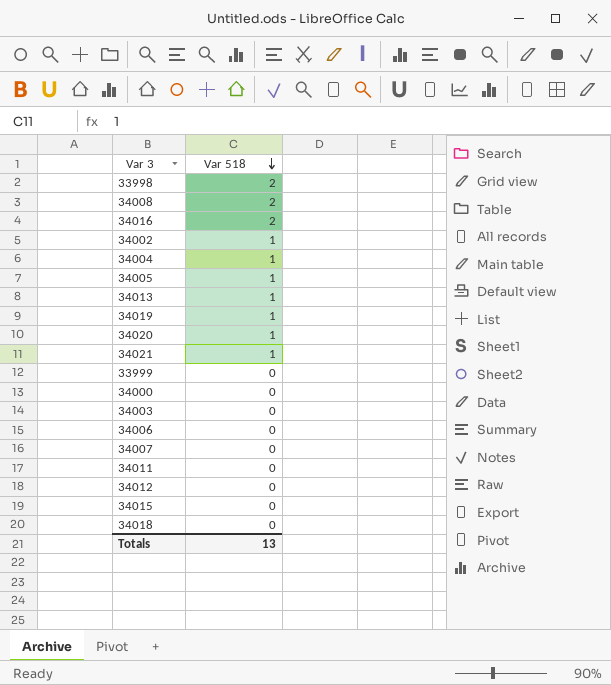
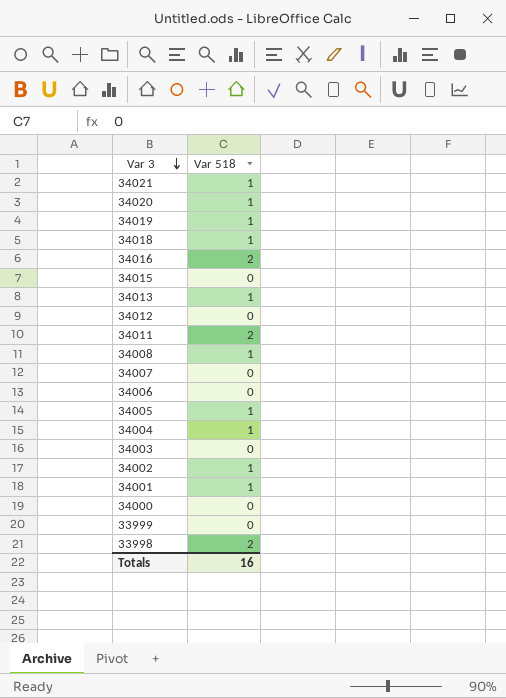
row order: Var 518 descending -> Var 3 descending
34018 | Var 518: 0 -> 1
34011 | Var 518: 0 -> 2
34008 | Var 518: 2 -> 1
row 34001: none -> 1
Totals | Var 518: 13 -> 16

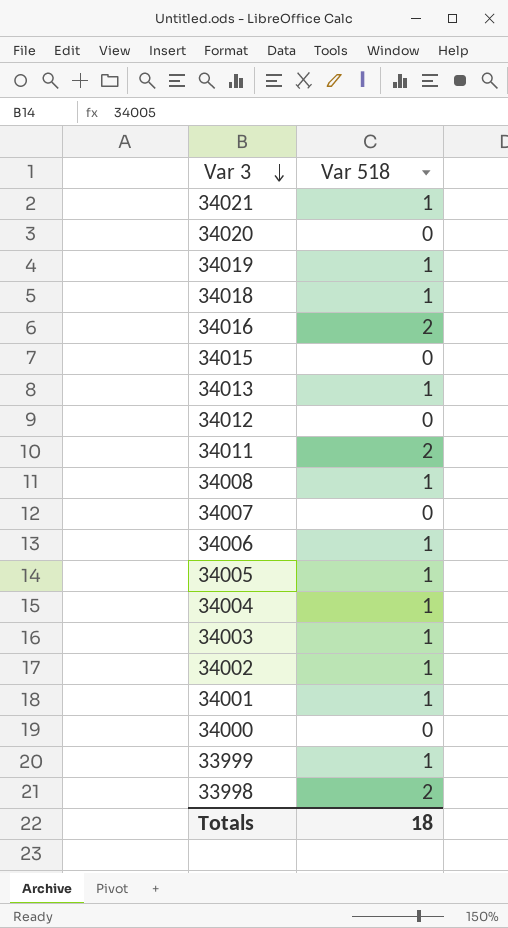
34020 | Var 518: 1 -> 0
34006 | Var 518: 0 -> 1
34003 | Var 518: 0 -> 1
33999 | Var 518: 0 -> 1
Totals | Var 518: 16 -> 18

